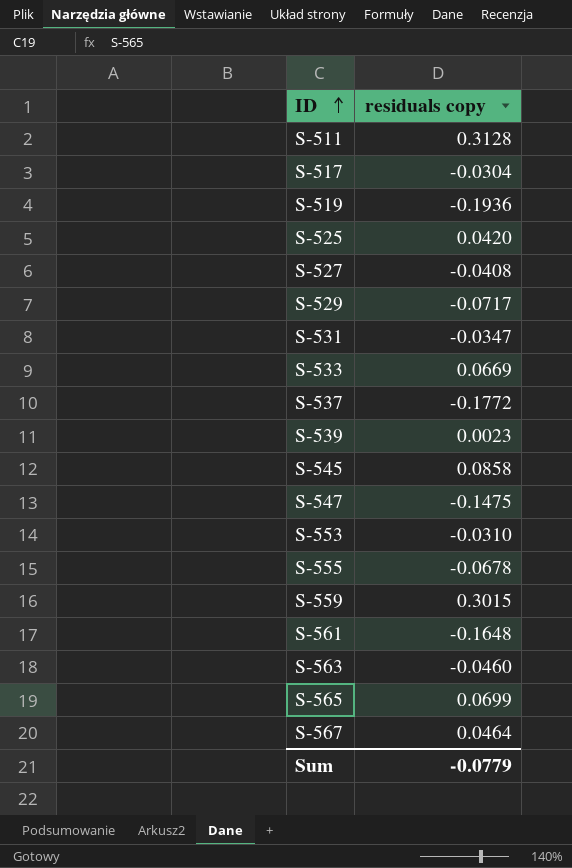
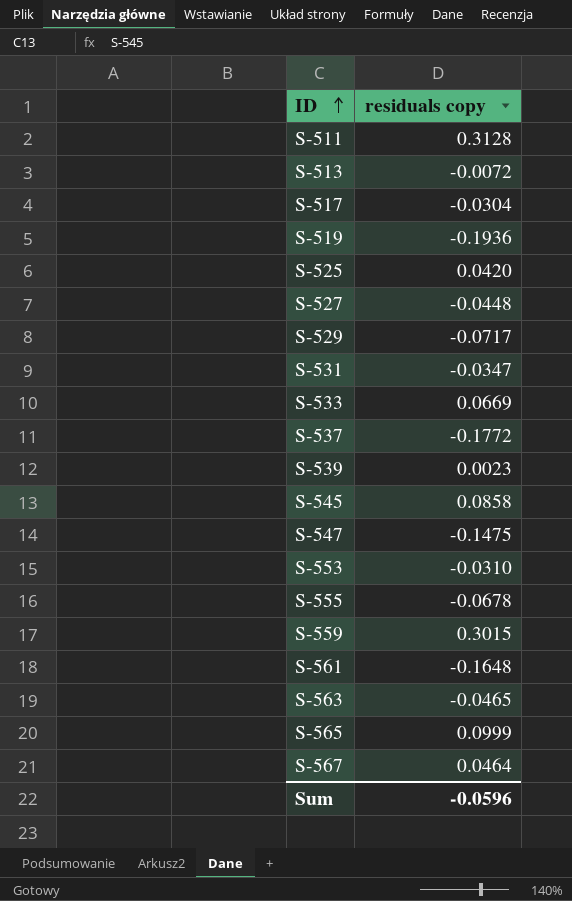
row S-513: none -> -0.0072
S-527 | residuals copy: -0.0408 -> -0.0448
S-563 | residuals copy: -0.0460 -> -0.0465
S-565 | residuals copy: 0.0699 -> 0.0999
Sum | residuals copy: -0.0779 -> -0.0596

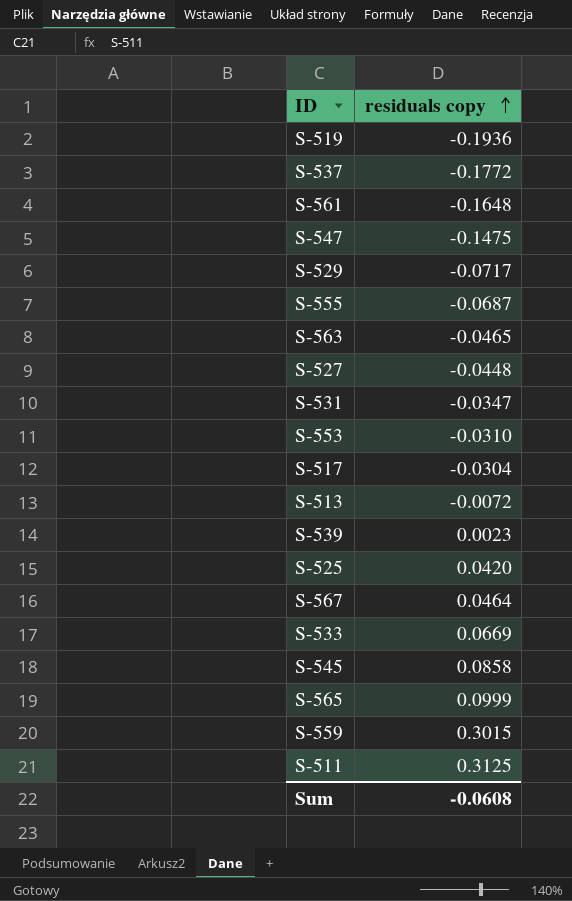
row order: ID ascending -> residuals copy ascending
S-555 | residuals copy: -0.0678 -> -0.0687
S-511 | residuals copy: 0.3128 -> 0.3125
Sum | residuals copy: -0.0596 -> -0.0608

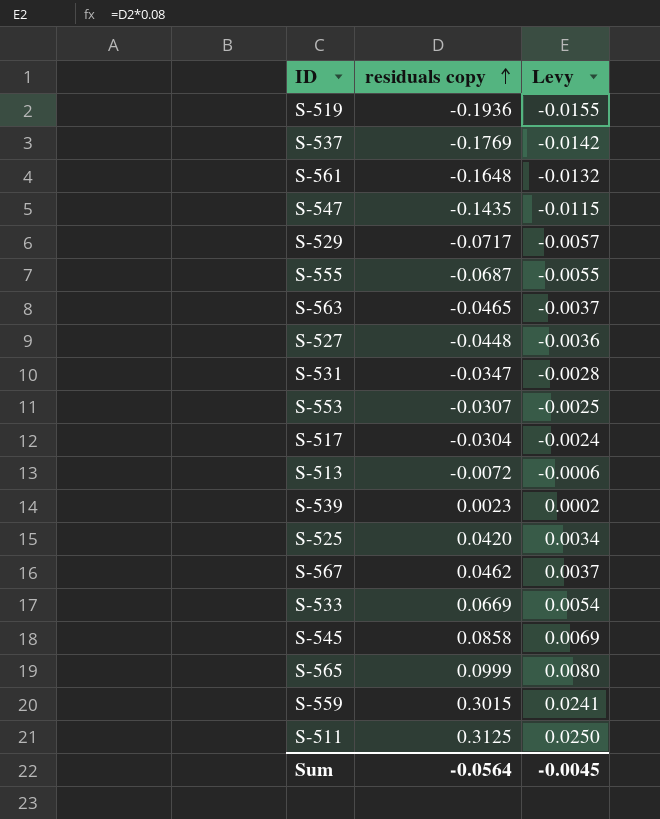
column Levy | formula: none -> [residuals copy] * 0.08
S-537 | residuals copy: -0.1772 -> -0.1769
S-547 | residuals copy: -0.1475 -> -0.1435
S-553 | residuals copy: -0.0310 -> -0.0307
S-567 | residuals copy: 0.0464 -> 0.0462
Sum | residuals copy: -0.0608 -> -0.0564

